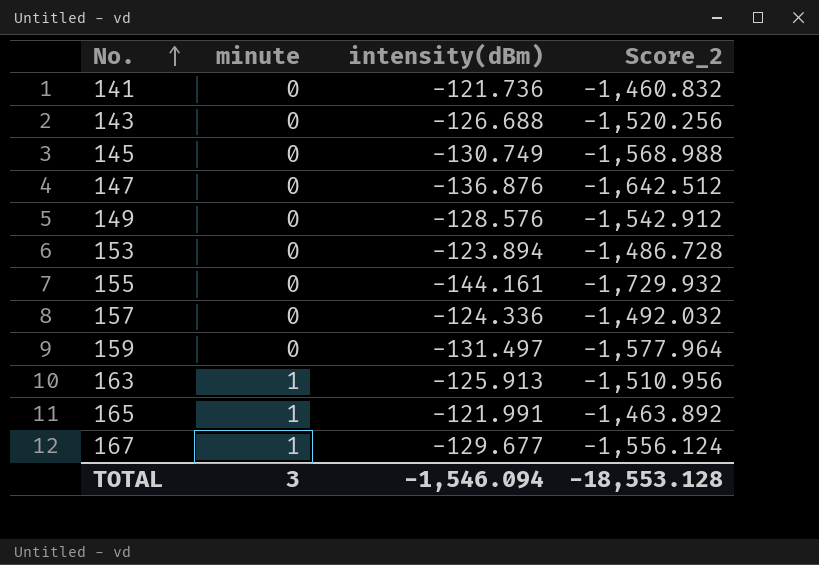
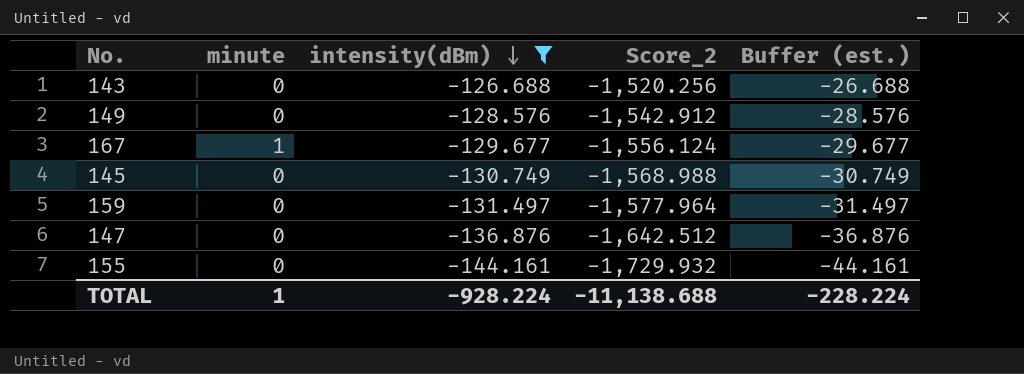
filter: none -> intensity(dBm) <= -126.688
row order: No. ascending -> intensity(dBm) descending
column Buffer (est.) | formula: none -> [intensity(dBm)] + 100
TOTAL | minute: 3 -> 1
TOTAL | intensity(dBm): -1,546.094 -> -928.224
TOTAL | Score_2: -18,553.128 -> -11,138.688

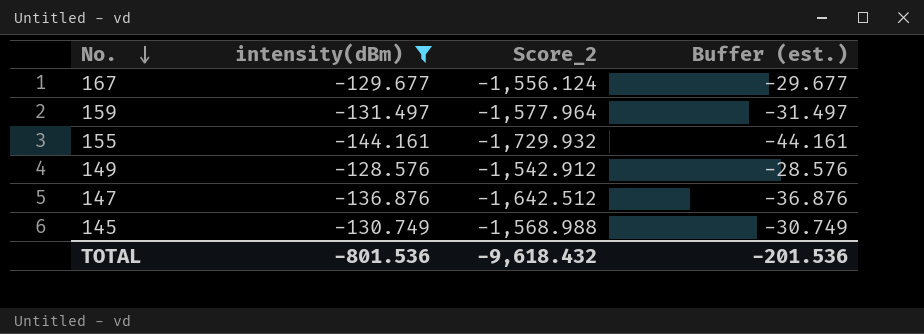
row order: intensity(dBm) descending -> No. descending
column minute | position: 2 -> none
row 143: 0 | -126.688 | -1,520.256 | -26.688 -> none
TOTAL | intensity(dBm): -928.224 -> -801.536
TOTAL | Score_2: -11,138.688 -> -9,618.432
TOTAL | Buffer (est.): -228.224 -> -201.536

